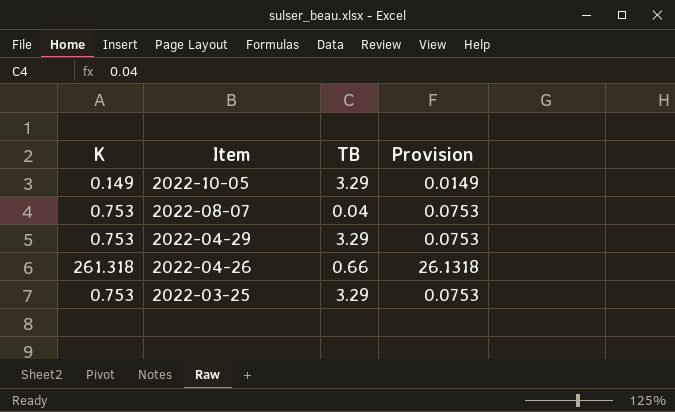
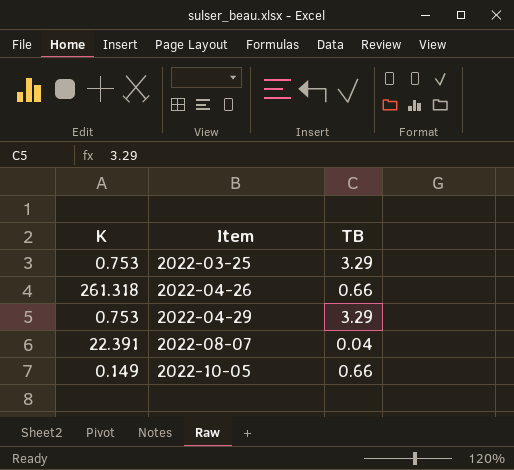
row order: Item descending -> Item ascending
column Provision | formula: [K] * 0.1 -> none
2022-08-07 | K: 0.753 -> 22.391
2022-10-05 | TB: 3.29 -> 0.66

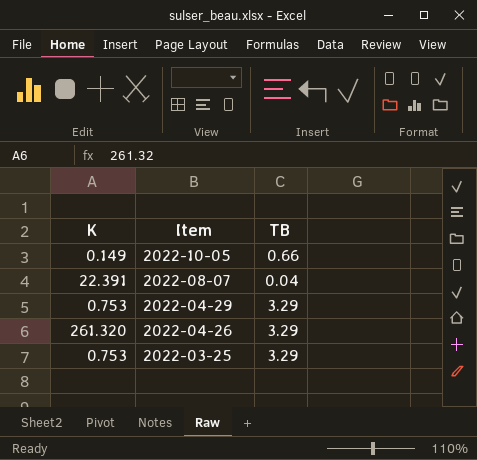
row order: Item ascending -> Item descending
2022-04-26 | K: 261.318 -> 261.320
2022-04-26 | TB: 0.66 -> 3.29

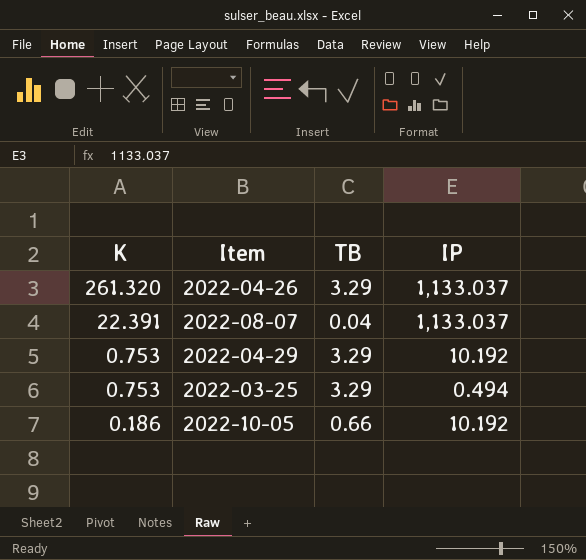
row order: Item descending -> K descending
column IP | position: none -> 4
2022-10-05 | K: 0.149 -> 0.186

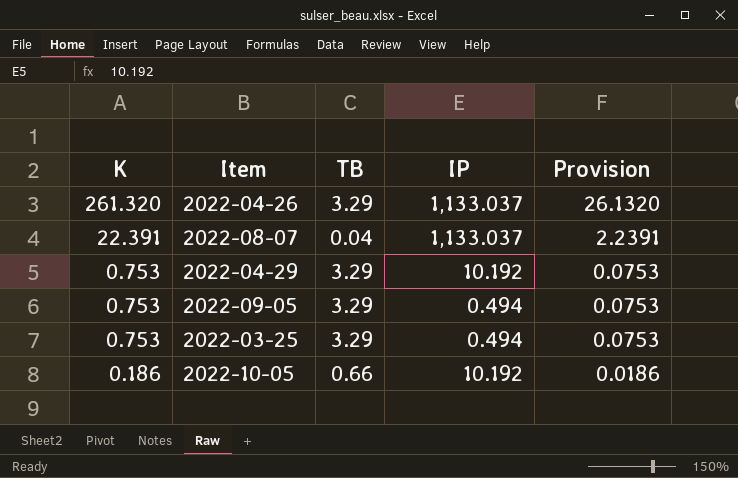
column Provision | formula: none -> [K] * 0.1
row 2022-09-05: none -> 0.753 | 3.29 | 0.494 | 0.0753

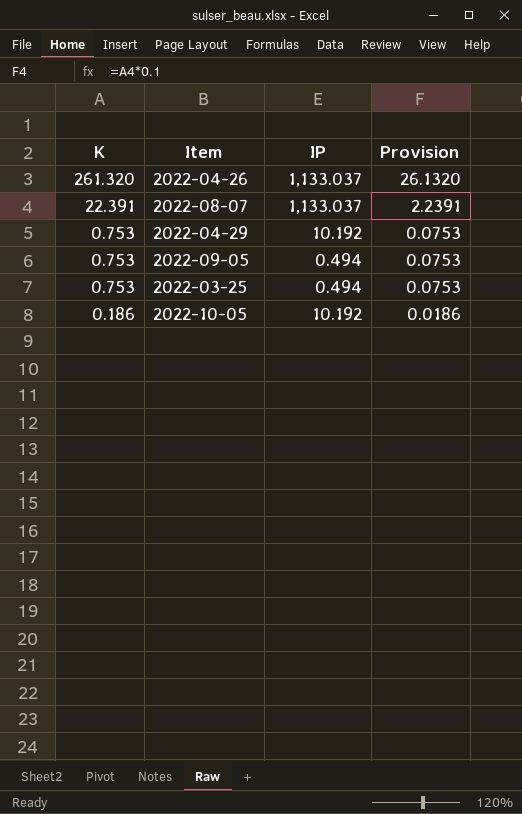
column TB | position: 3 -> none

